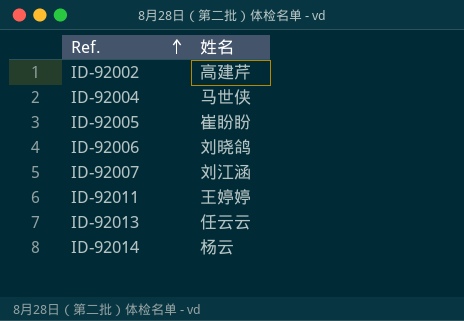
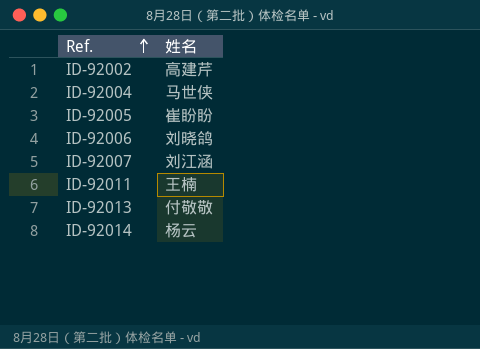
ID-92011 | 姓名: 王婷婷 -> 王楠
ID-92013 | 姓名: 任云云 -> 付敬敬

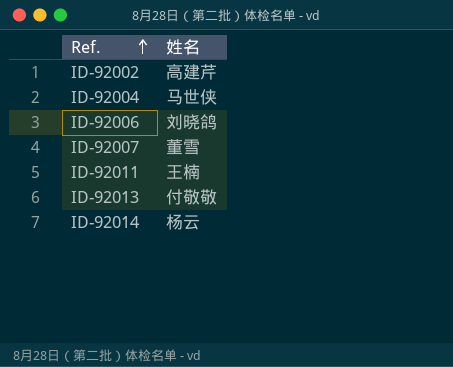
row ID-92005: 崔盼盼 -> none
ID-92007 | 姓名: 刘江涵 -> 董雪

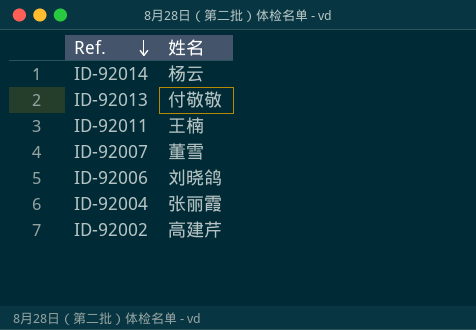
row order: Ref. ascending -> Ref. descending
ID-92004 | 姓名: 马世侠 -> 张丽霞

